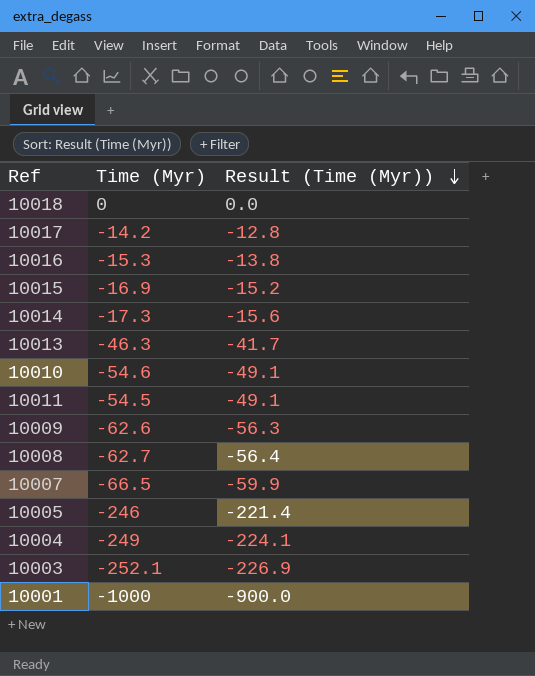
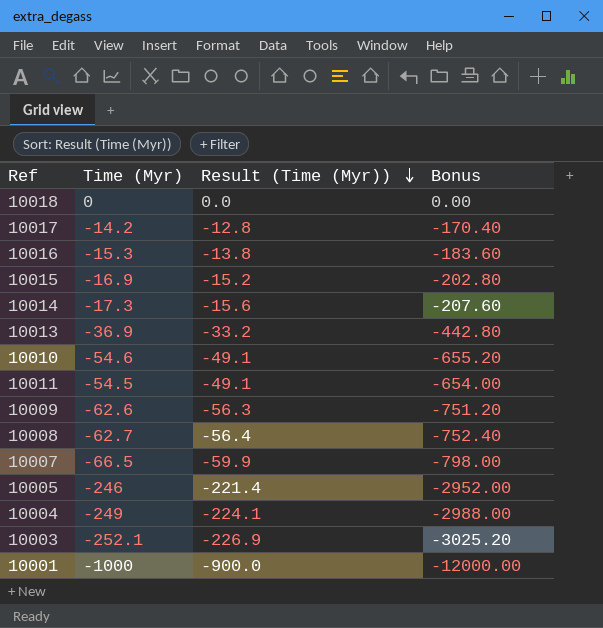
column Bonus | formula: none -> [Time (Myr)] * 12
10013 | Time (Myr): -46.3 -> -36.9
10013 | Result (Time (Myr)): -41.7 -> -33.2

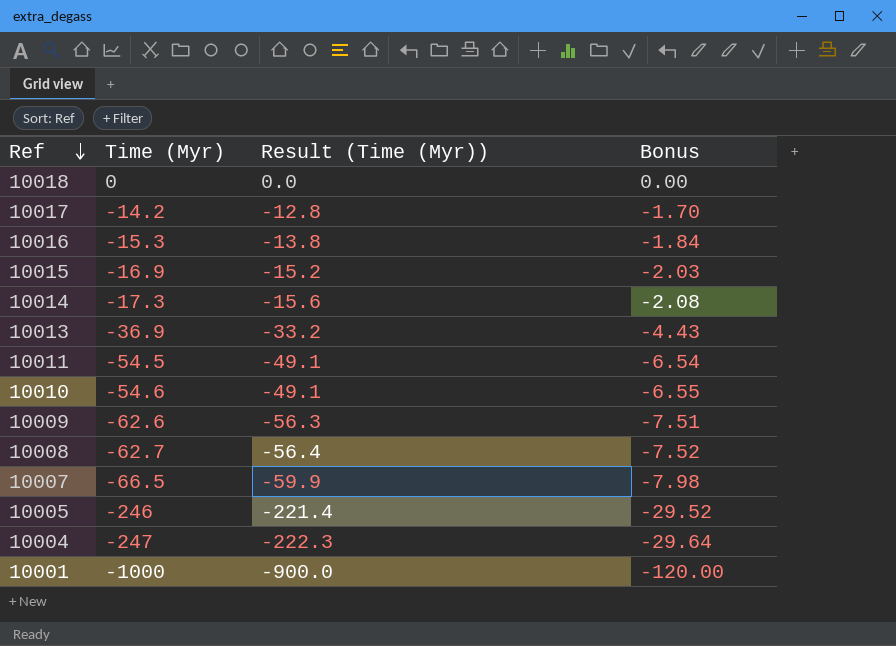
row order: Result (Time (Myr)) descending -> Ref descending
column Bonus | formula: [Time (Myr)] * 12 -> [Time (Myr)] * 0.12
row 10003: -252.1 | -226.9 | -3025.20 -> none
10004 | Time (Myr): -249 -> -247
10004 | Result (Time (Myr)): -224.1 -> -222.3

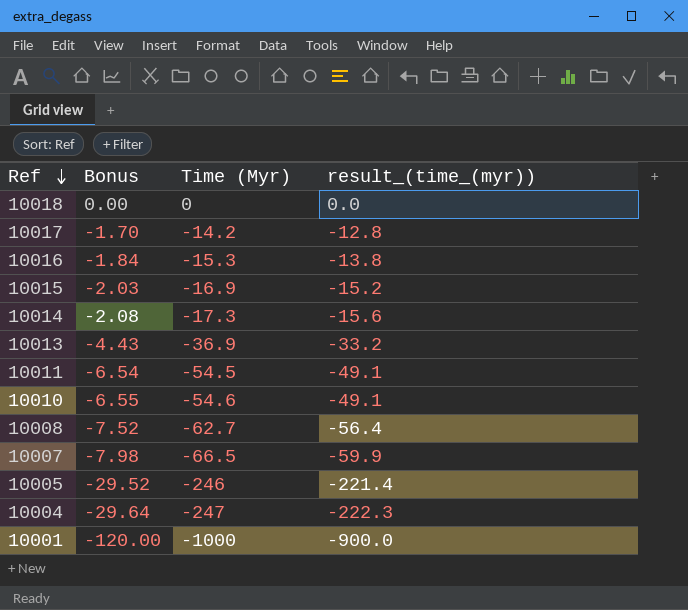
column Bonus | position: 4 -> 2
column name: Result (Time (Myr)) -> result_(time_(myr))
row 10009: -62.6 | -56.3 | -7.51 -> none

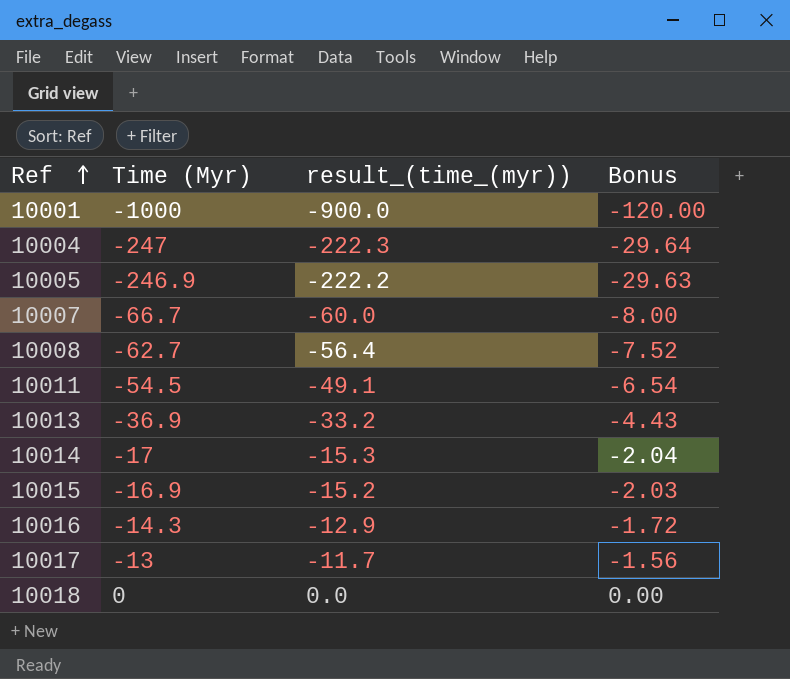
row order: Ref descending -> Ref ascending
column Bonus | position: 2 -> 4
row 10010: -6.55 | -54.6 | -49.1 -> none
10005 | Time (Myr): -246 -> -246.9
10005 | result_(time_(myr)): -221.4 -> -222.2
10005 | Bonus: -29.52 -> -29.63
10007 | Time (Myr): -66.5 -> -66.7
10007 | result_(time_(myr)): -59.9 -> -60.0
10007 | Bonus: -7.98 -> -8.00
10014 | Time (Myr): -17.3 -> -17
10014 | result_(time_(myr)): -15.6 -> -15.3
10014 | Bonus: -2.08 -> -2.04
10016 | Time (Myr): -15.3 -> -14.3
10016 | result_(time_(myr)): -13.8 -> -12.9
10016 | Bonus: -1.84 -> -1.72
10017 | Time (Myr): -14.2 -> -13
10017 | result_(time_(myr)): -12.8 -> -11.7
10017 | Bonus: -1.70 -> -1.56

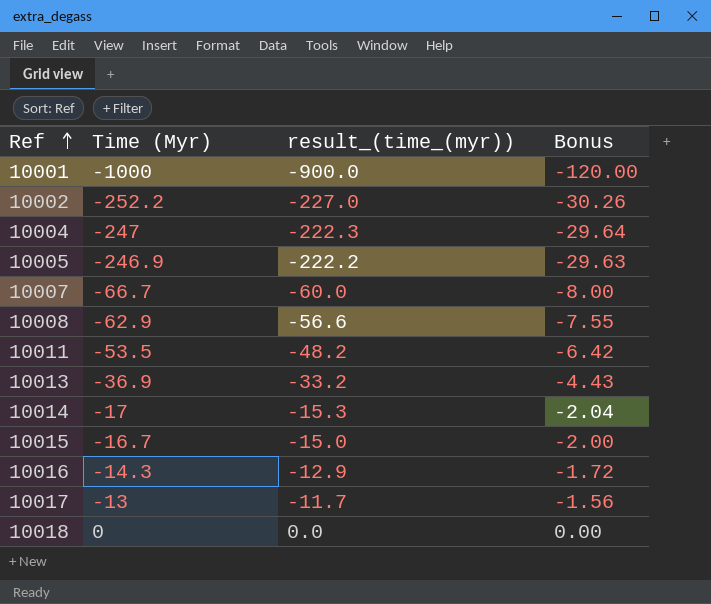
row 10002: none -> -252.2 | -227.0 | -30.26
10008 | Time (Myr): -62.7 -> -62.9
10008 | result_(time_(myr)): -56.4 -> -56.6
10008 | Bonus: -7.52 -> -7.55
10011 | Time (Myr): -54.5 -> -53.5
10011 | result_(time_(myr)): -49.1 -> -48.2
10011 | Bonus: -6.54 -> -6.42
10015 | Time (Myr): -16.9 -> -16.7
10015 | result_(time_(myr)): -15.2 -> -15.0
10015 | Bonus: -2.03 -> -2.00

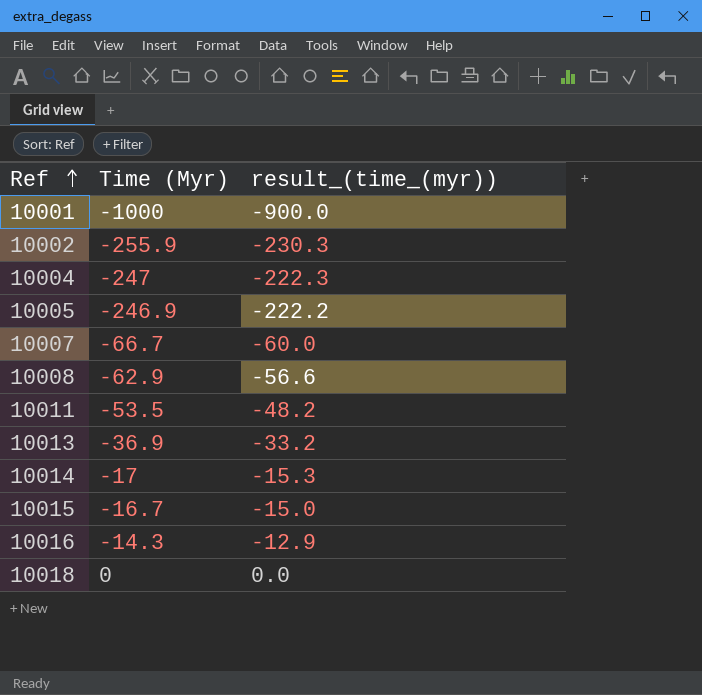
column Bonus | formula: [Time (Myr)] * 0.12 -> none
row 10017: -13 | -11.7 | -1.56 -> none
10002 | Time (Myr): -252.2 -> -255.9
10002 | result_(time_(myr)): -227.0 -> -230.3

